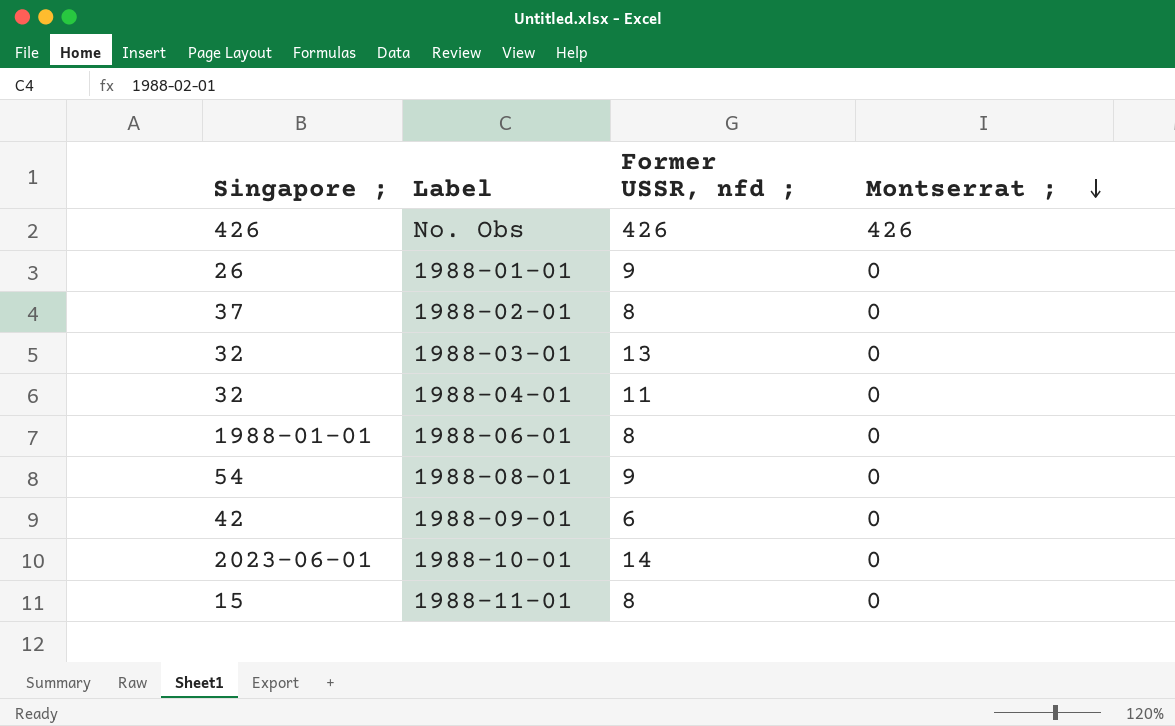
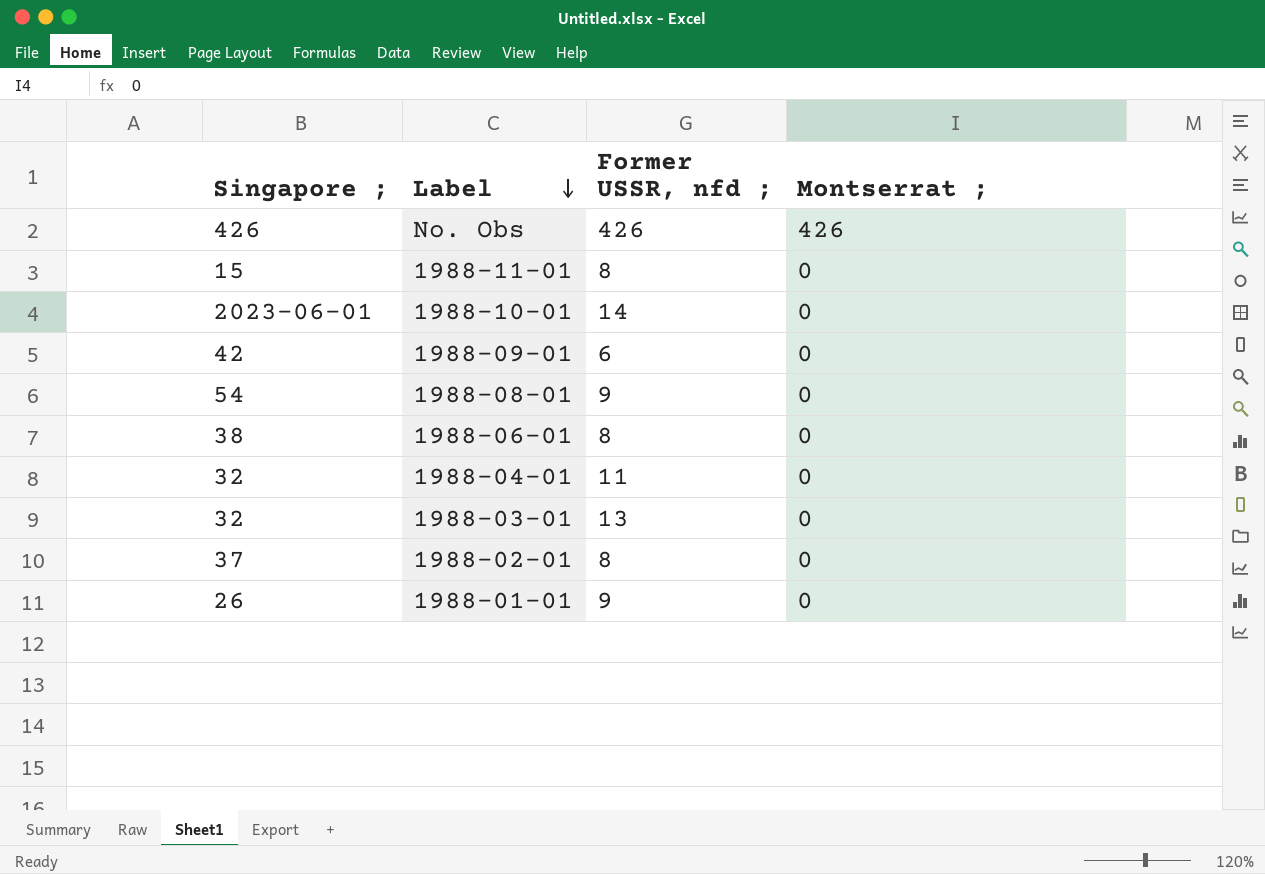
row order: Montserrat ; descending -> Label descending
1988-06-01 | Singapore ;: 1988-01-01 -> 38

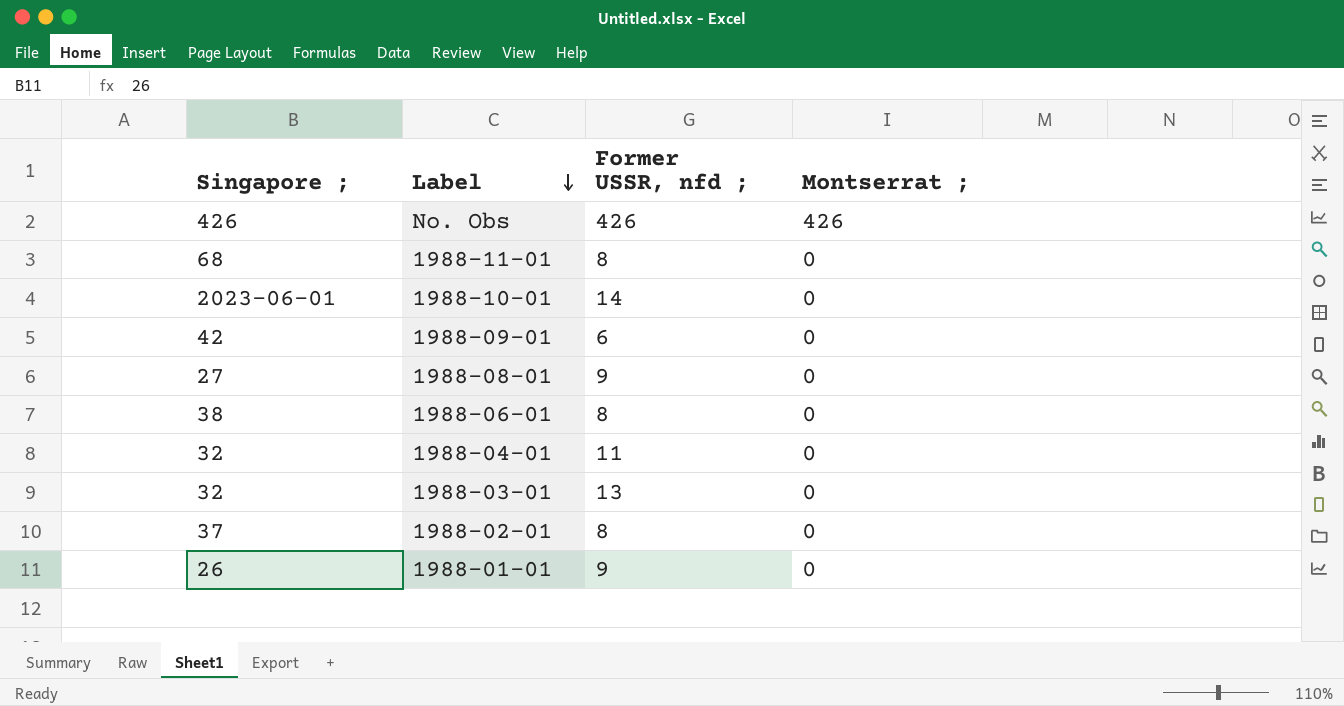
1988-11-01 | Singapore ;: 15 -> 68
1988-08-01 | Singapore ;: 54 -> 27

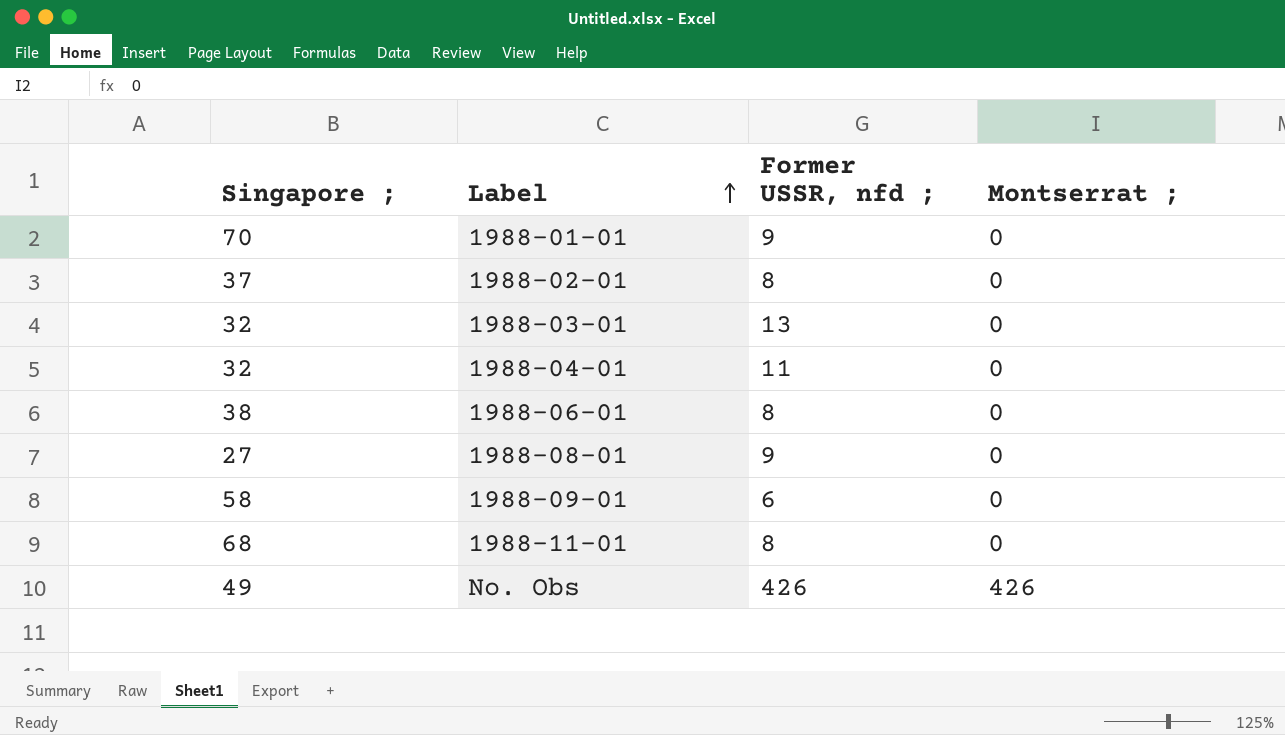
row order: Label descending -> Label ascending
row 1988-10-01: 2023-06-01 | 14 | 0 -> none
1988-01-01 | Singapore ;: 26 -> 70
1988-09-01 | Singapore ;: 42 -> 58
No. Obs | Singapore ;: 426 -> 49

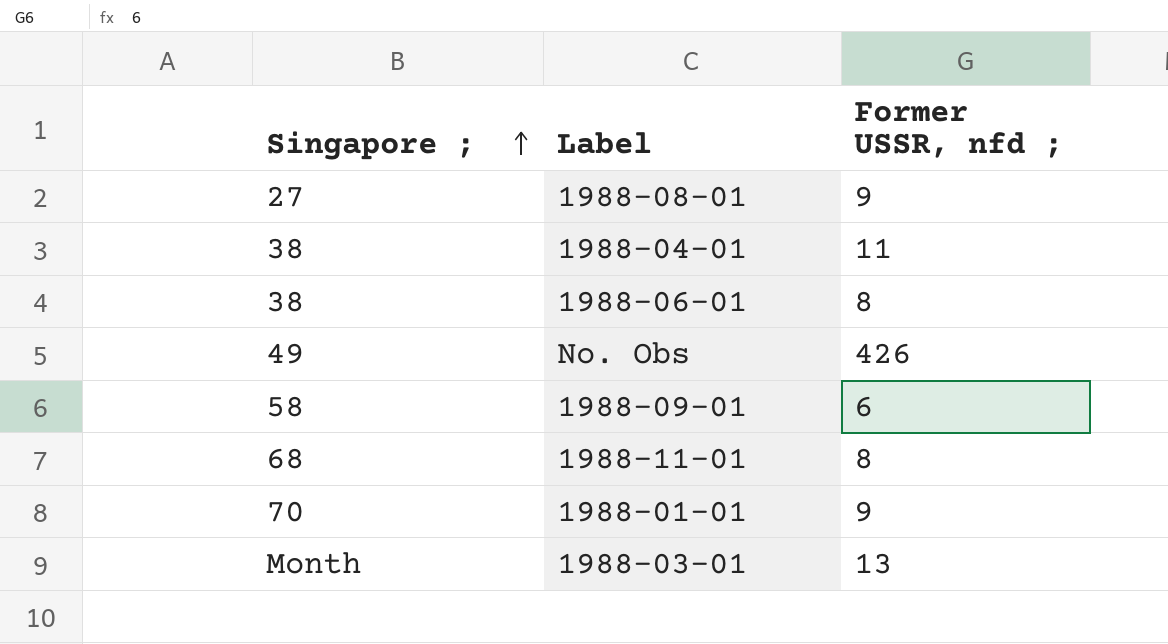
row order: Label ascending -> Singapore ; ascending
column Montserrat ; | position: 4 -> none
row 1988-02-01: 37 | 8 | 0 -> none
1988-04-01 | Singapore ;: 32 -> 38
1988-03-01 | Singapore ;: 32 -> Month

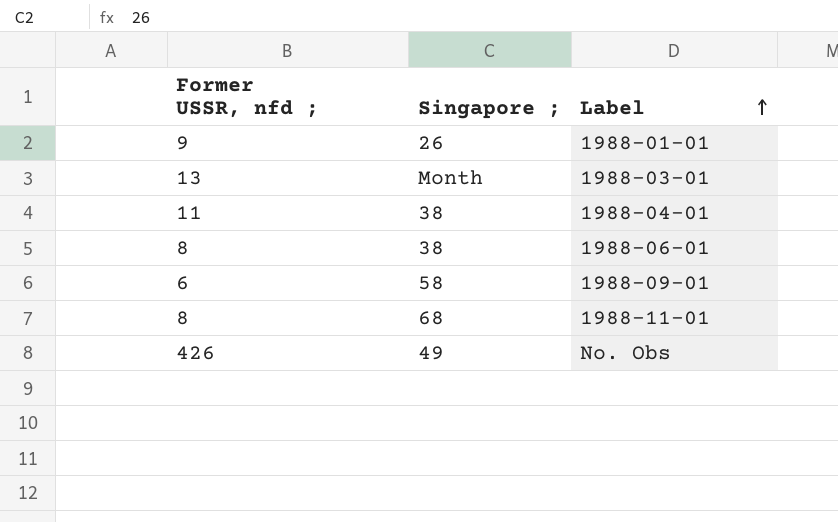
row order: Singapore ; ascending -> Label ascending
column Former USSR, nfd ; | position: 3 -> 1
row 1988-08-01: 27 | 9 -> none
1988-01-01 | Singapore ;: 70 -> 26

